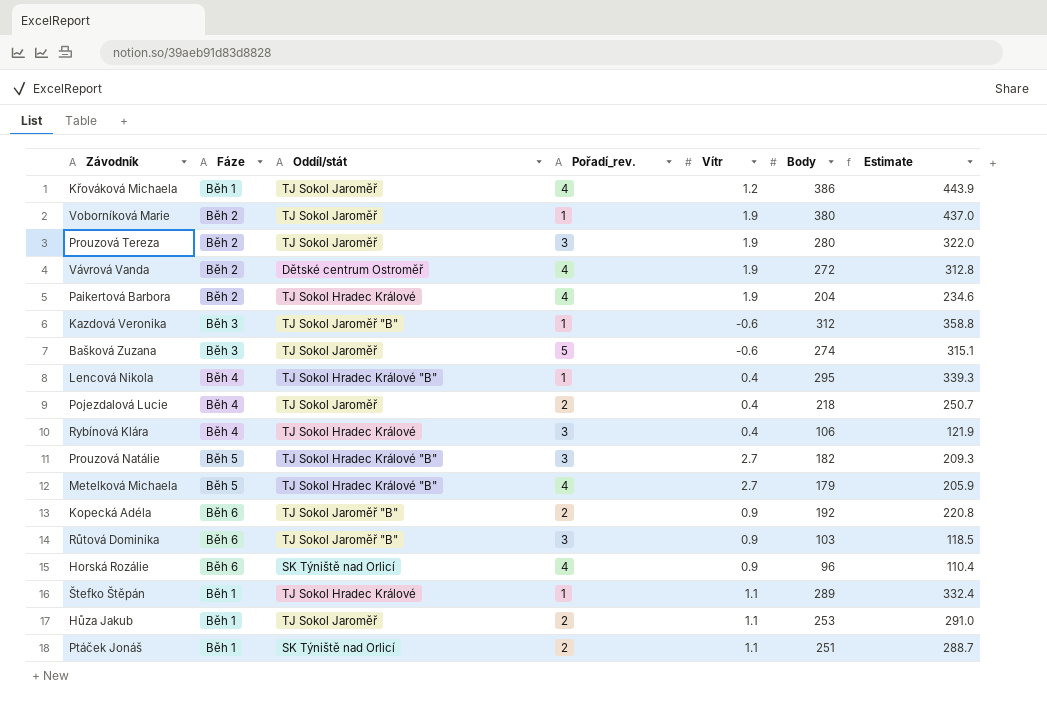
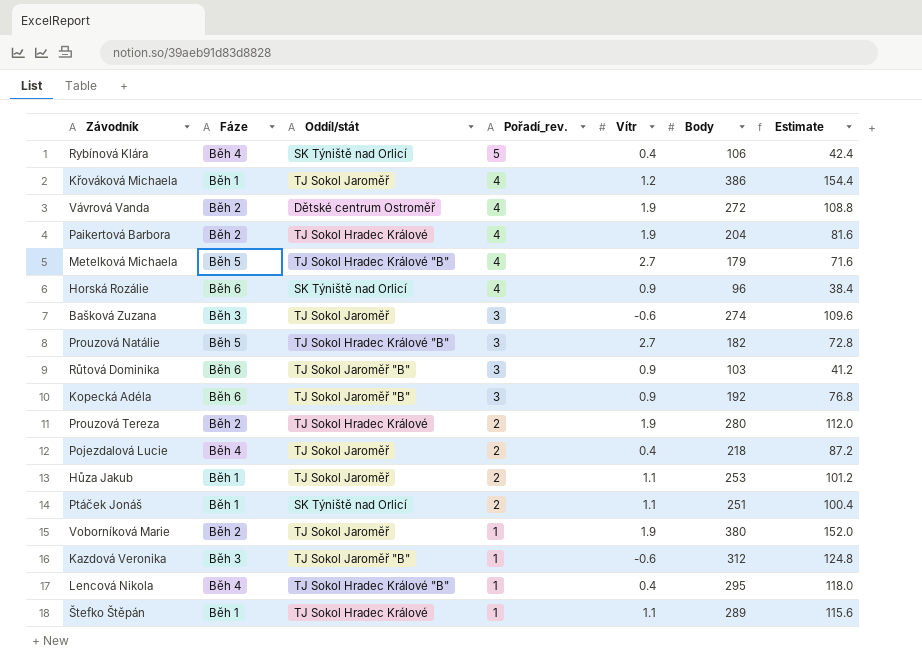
row order: none -> Pořadí_rev. descending
column Estimate | formula: [Body] * 1.15 -> [Body] * 0.4
Rybínová Klára | Oddíl/stát: TJ Sokol Hradec Králové -> SK Týniště nad Orlicí
Rybínová Klára | Pořadí_rev.: 3 -> 5
Bašková Zuzana | Pořadí_rev.: 5 -> 3
Kopecká Adéla | Pořadí_rev.: 2 -> 3
Prouzová Tereza | Oddíl/stát: TJ Sokol Jaroměř -> TJ Sokol Hradec Králové
Prouzová Tereza | Pořadí_rev.: 3 -> 2

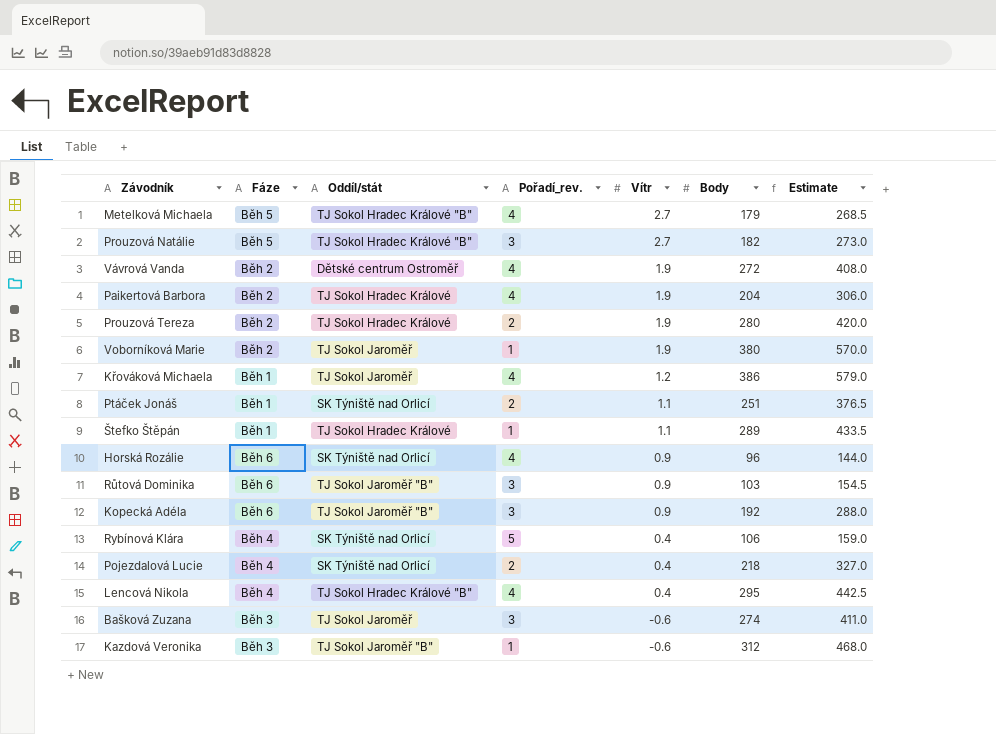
row order: Pořadí_rev. descending -> Vítr descending
column Estimate | formula: [Body] * 0.4 -> [Body] * 1.5
row Hůza Jakub: Běh 1 | TJ Sokol Jaroměř | 2 | 1.1 | 253 | 101.2 -> none
Pojezdalová Lucie | Oddíl/stát: TJ Sokol Jaroměř -> SK Týniště nad Orlicí
Lencová Nikola | Pořadí_rev.: 1 -> 4

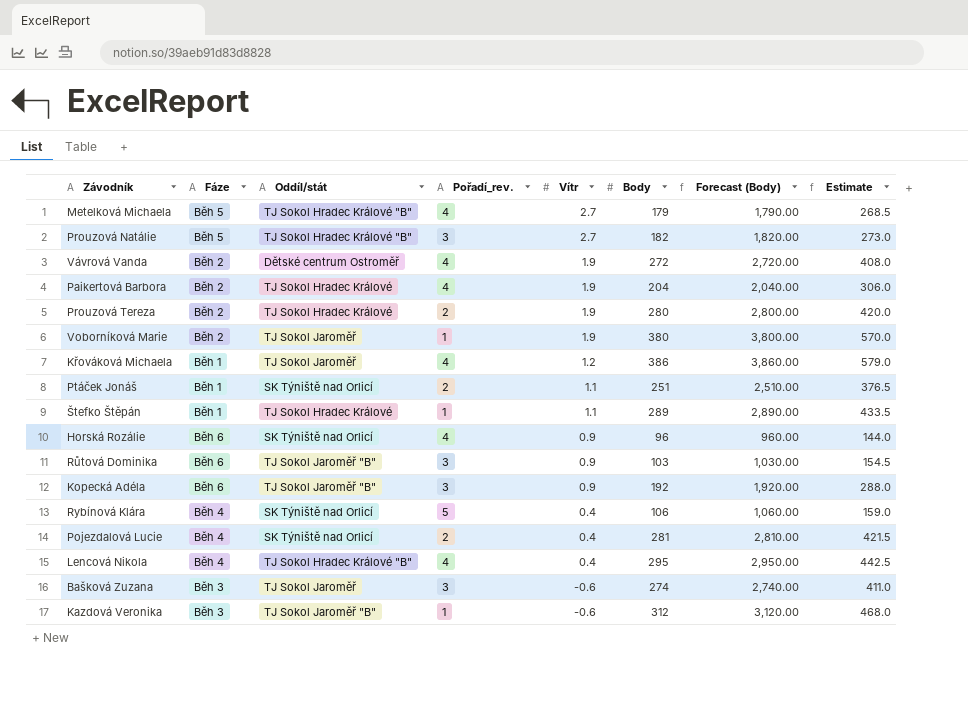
column Forecast (Body) | formula: none -> [Body] * 10
Pojezdalová Lucie | Body: 218 -> 281
Pojezdalová Lucie | Estimate: 327.0 -> 421.5

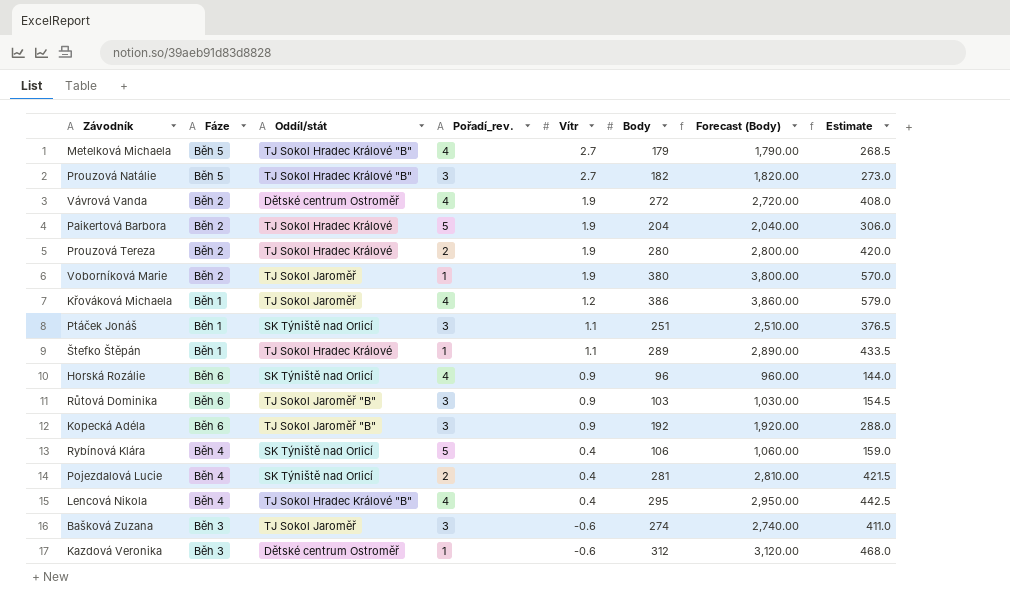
Paikertová Barbora | Pořadí_rev.: 4 -> 5
Ptáček Jonáš | Pořadí_rev.: 2 -> 3
Kazdová Veronika | Oddíl/stát: TJ Sokol Jaroměř "B" -> Dětské centrum Ostroměř

